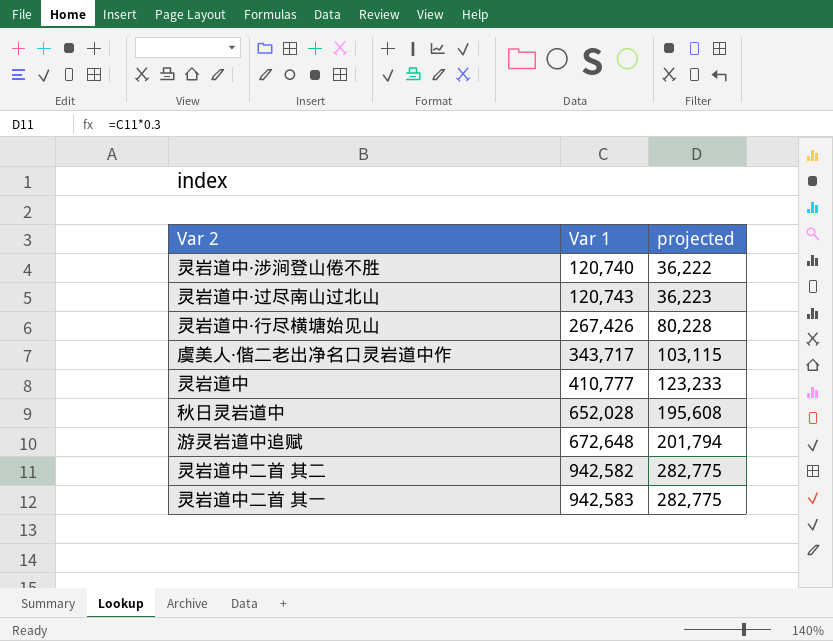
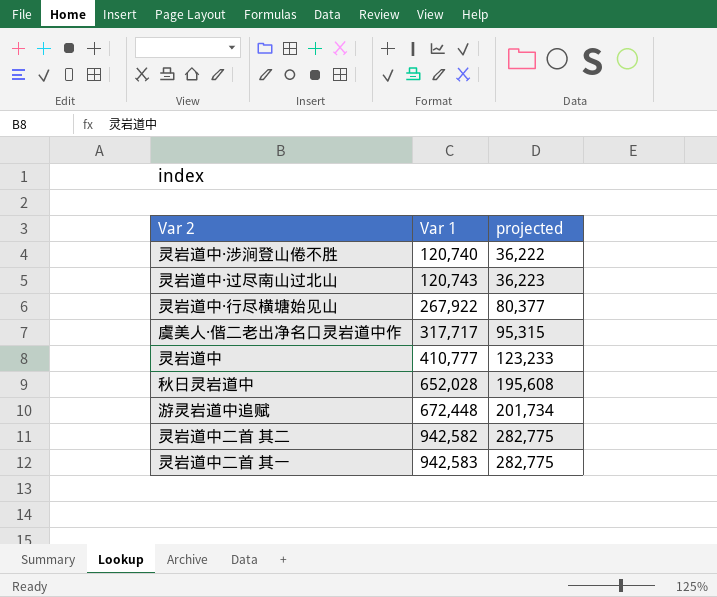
灵岩道中·行尽横塘始见山 | Var 1: 267,426 -> 267,922
灵岩道中·行尽横塘始见山 | projected: 80,228 -> 80,377
虞美人·偕二老出净名口灵岩道中作 | Var 1: 343,717 -> 317,717
虞美人·偕二老出净名口灵岩道中作 | projected: 103,115 -> 95,315
游灵岩道中追赋 | Var 1: 672,648 -> 672,448
游灵岩道中追赋 | projected: 201,794 -> 201,734

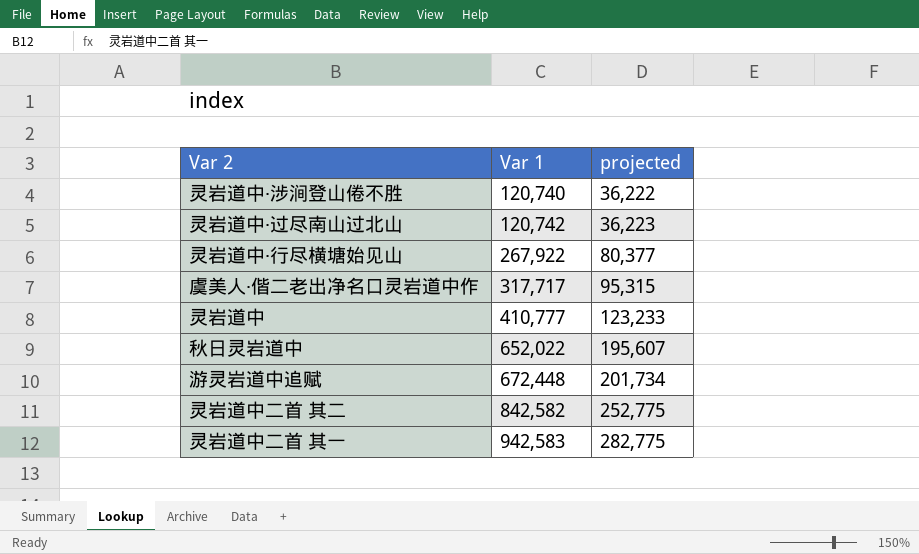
灵岩道中·过尽南山过北山 | Var 1: 120,743 -> 120,742
秋日灵岩道中 | Var 1: 652,028 -> 652,022
秋日灵岩道中 | projected: 195,608 -> 195,607
灵岩道中二首 其二 | Var 1: 942,582 -> 842,582
灵岩道中二首 其二 | projected: 282,775 -> 252,775

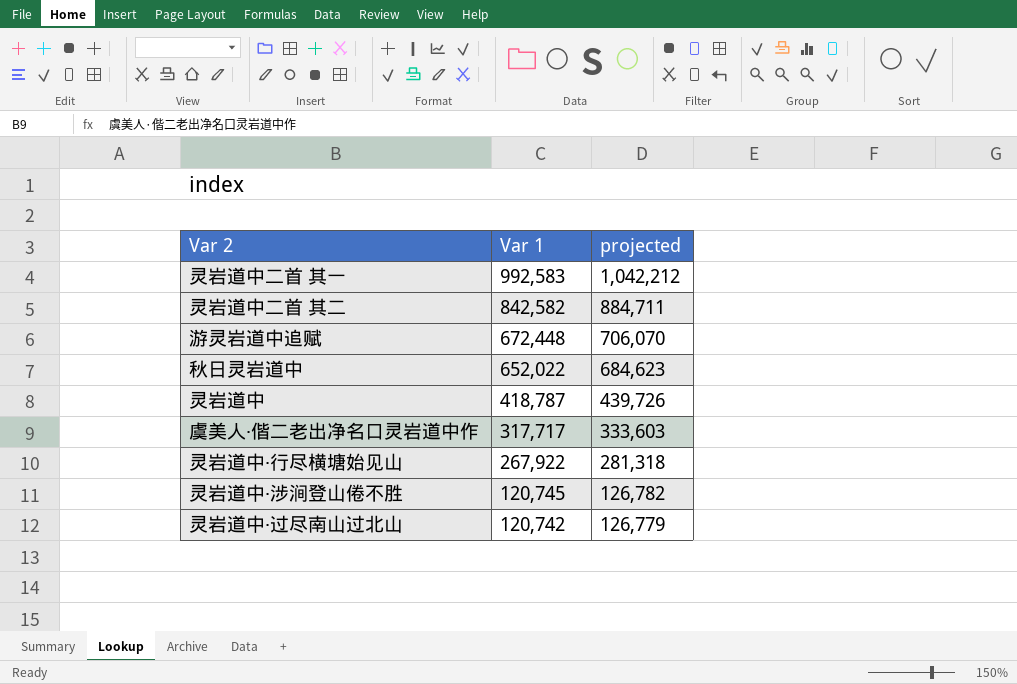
row order: Var 1 ascending -> Var 1 descending
column projected | formula: [Var 1] * 0.3 -> [Var 1] * 1.05
灵岩道中二首 其一 | Var 1: 942,583 -> 992,583
灵岩道中 | Var 1: 410,777 -> 418,787
灵岩道中·涉涧登山倦不胜 | Var 1: 120,740 -> 120,745

